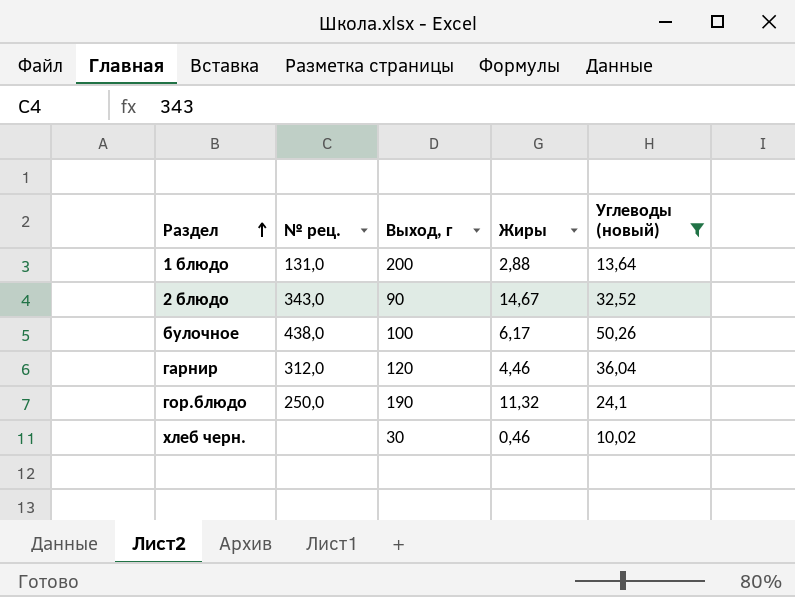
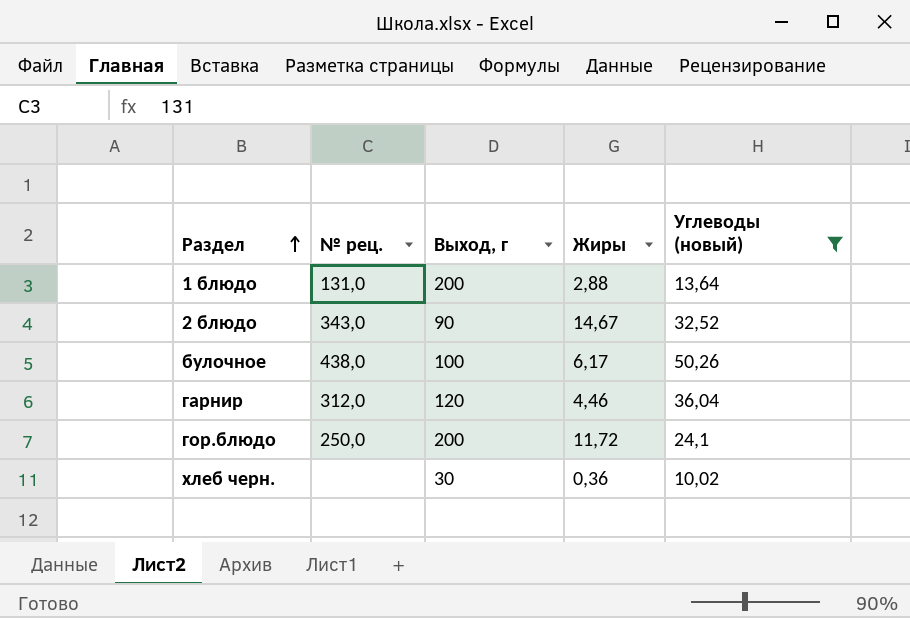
гор.блюдо | Выход, г: 190 -> 200
гор.блюдо | Жиры: 11,32 -> 11,72
хлеб черн. | Жиры: 0,46 -> 0,36

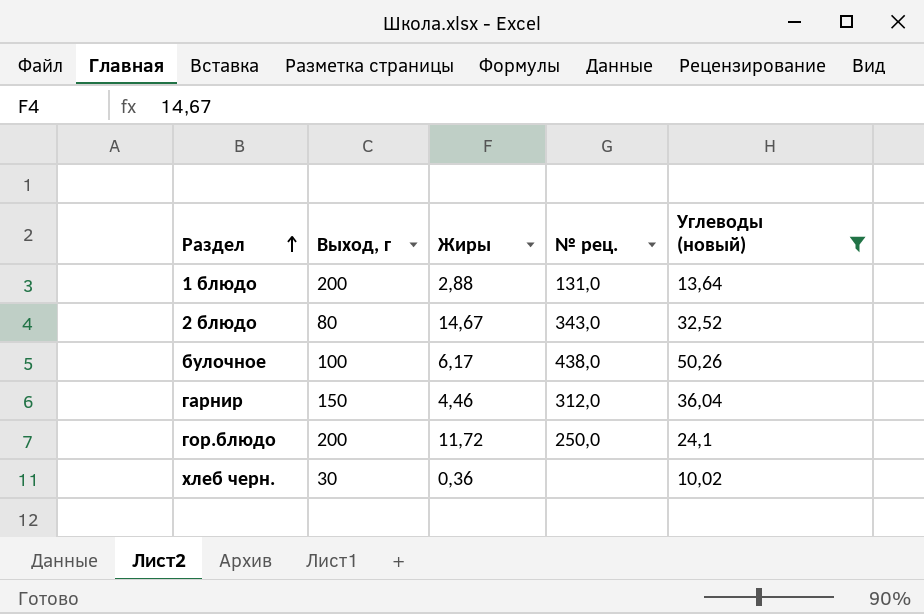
column № рец. | position: 2 -> 4
2 блюдо | Выход, г: 90 -> 80
гарнир | Выход, г: 120 -> 150

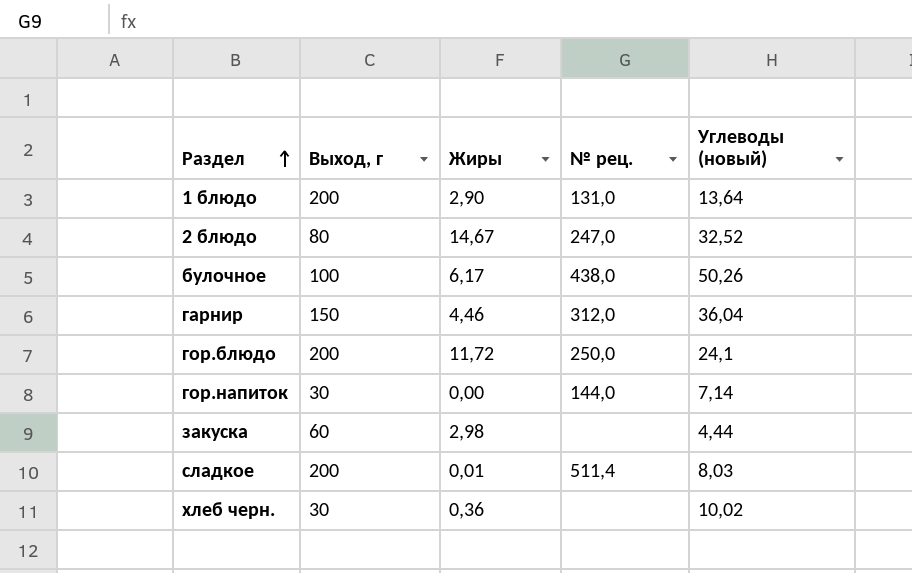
filter: Углеводы (новый) >= 10,02 -> none
1 блюдо | Жиры: 2,88 -> 2,90
2 блюдо | № рец.: 343,0 -> 247,0

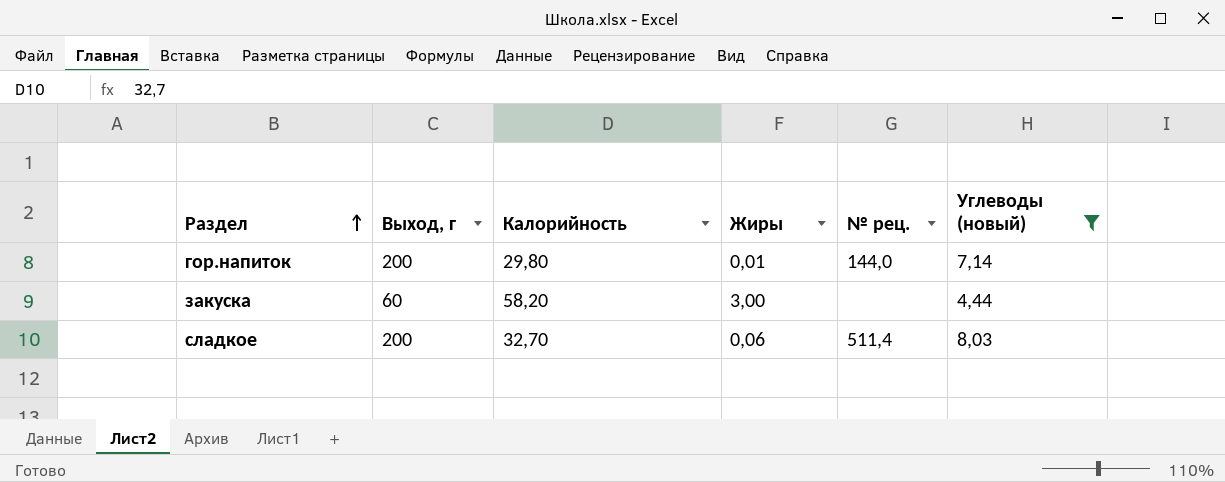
filter: none -> Углеводы (новый) <= 8,03
column Калорийность | position: none -> 3
гор.напиток | Выход, г: 30 -> 200
гор.напиток | Жиры: 0,00 -> 0,01
закуска | Жиры: 2,98 -> 3,00
сладкое | Жиры: 0,01 -> 0,06

